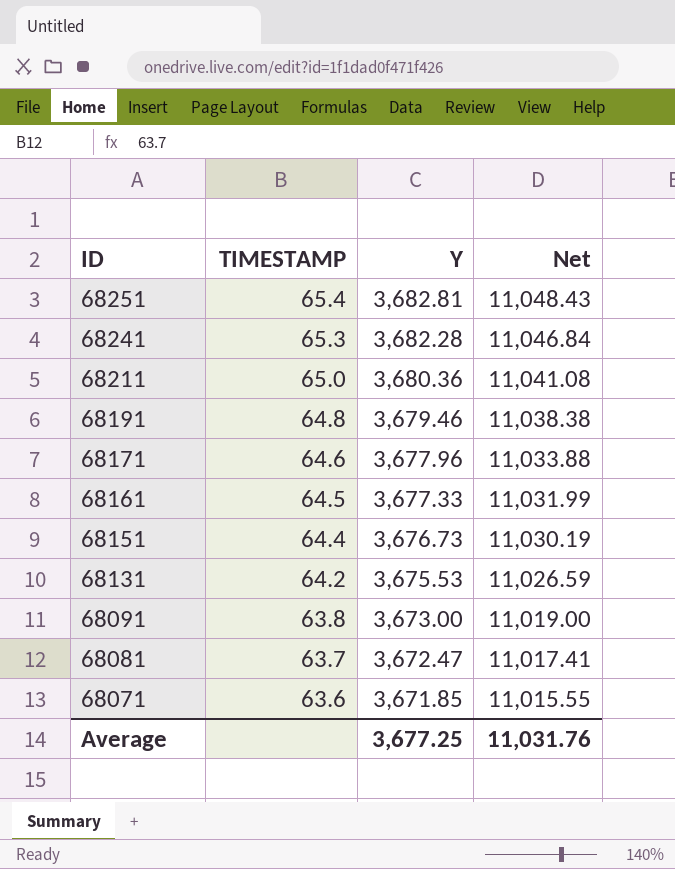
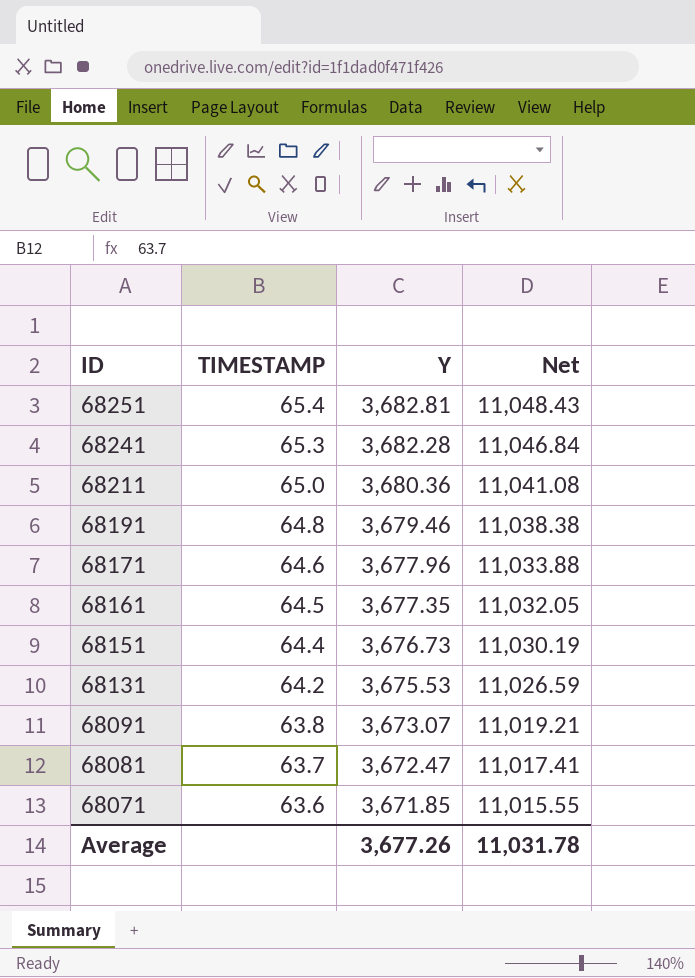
68161 | Y: 3,677.33 -> 3,677.35
68161 | Net: 11,031.99 -> 11,032.05
68091 | Y: 3,673.00 -> 3,673.07
68091 | Net: 11,019.00 -> 11,019.21
Average | Y: 3,677.25 -> 3,677.26
Average | Net: 11,031.76 -> 11,031.78

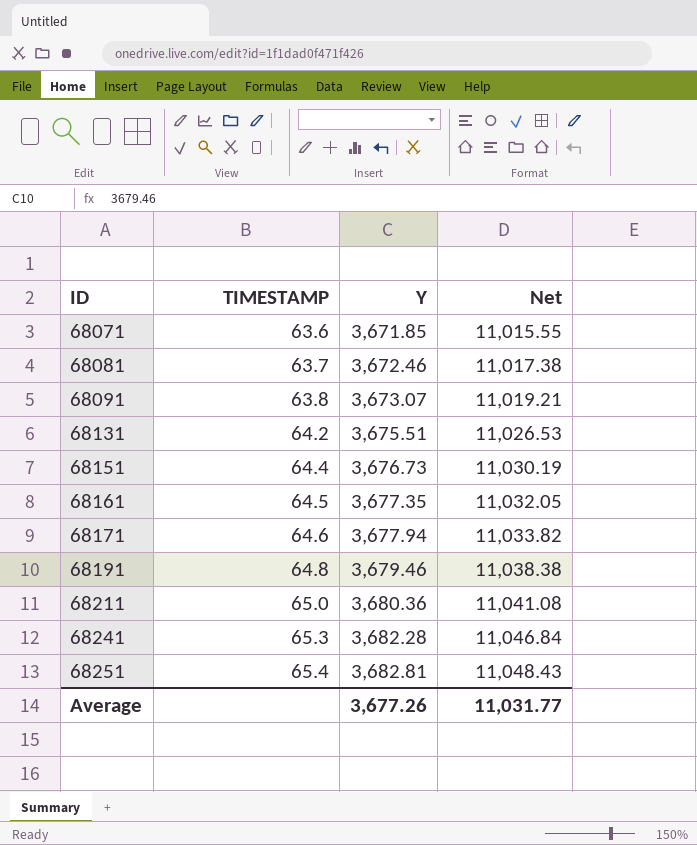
row order: ID descending -> ID ascending
68081 | Y: 3,672.47 -> 3,672.46
68081 | Net: 11,017.41 -> 11,017.38
68131 | Y: 3,675.53 -> 3,675.51
68131 | Net: 11,026.59 -> 11,026.53
68171 | Y: 3,677.96 -> 3,677.94
68171 | Net: 11,033.88 -> 11,033.82
Average | Net: 11,031.78 -> 11,031.77

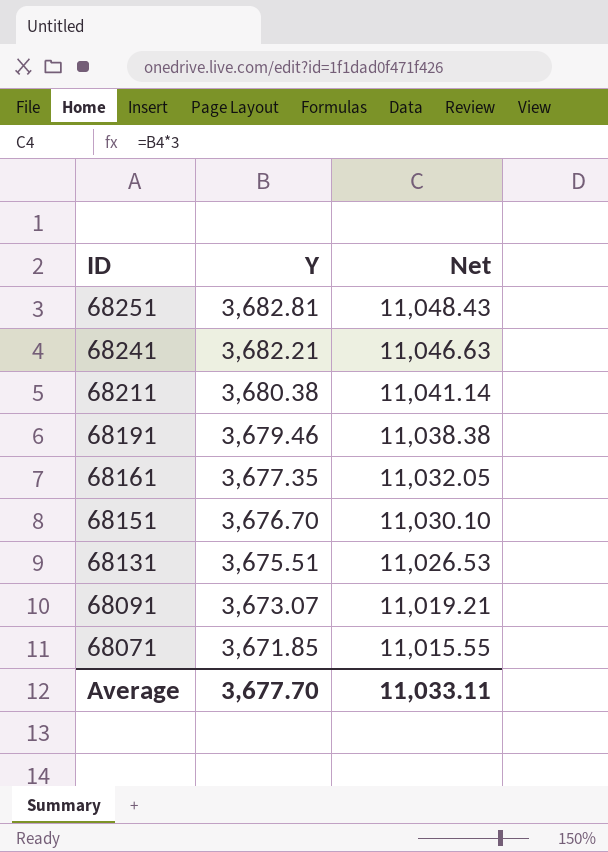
row order: ID ascending -> ID descending
column TIMESTAMP | position: 2 -> none
row 68081: 63.7 | 3,672.46 | 11,017.38 -> none
row 68171: 64.6 | 3,677.94 | 11,033.82 -> none
68241 | Y: 3,682.28 -> 3,682.21
68241 | Net: 11,046.84 -> 11,046.63
68211 | Y: 3,680.36 -> 3,680.38
68211 | Net: 11,041.08 -> 11,041.14
68151 | Y: 3,676.73 -> 3,676.70
68151 | Net: 11,030.19 -> 11,030.10
Average | Y: 3,677.26 -> 3,677.70
Average | Net: 11,031.77 -> 11,033.11

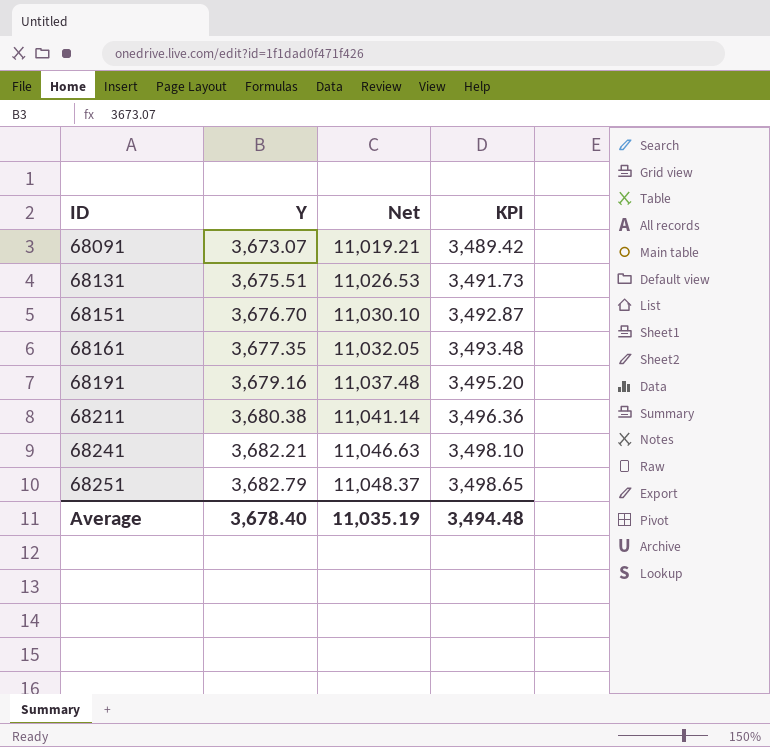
row order: ID descending -> ID ascending
column KPI | formula: none -> [Y] * 0.95
row 68071: 3,671.85 | 11,015.55 -> none
68191 | Y: 3,679.46 -> 3,679.16
68191 | Net: 11,038.38 -> 11,037.48
68251 | Y: 3,682.81 -> 3,682.79
68251 | Net: 11,048.43 -> 11,048.37
Average | Y: 3,677.70 -> 3,678.40
Average | Net: 11,033.11 -> 11,035.19

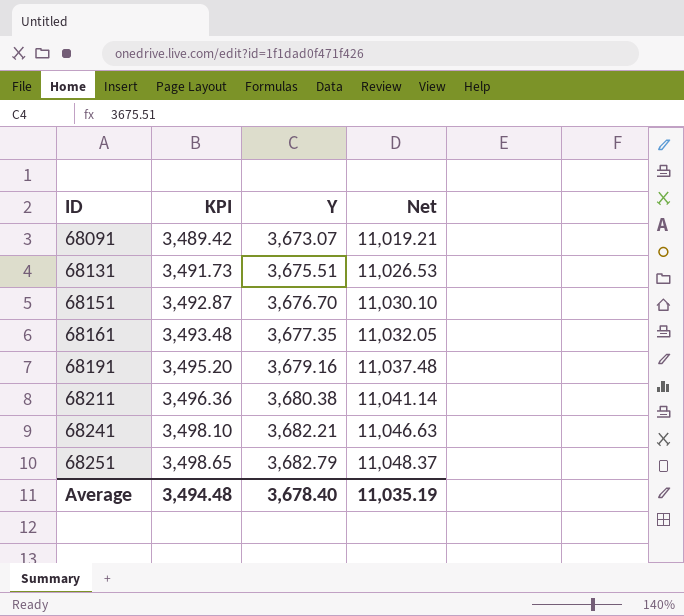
column KPI | position: 4 -> 2

